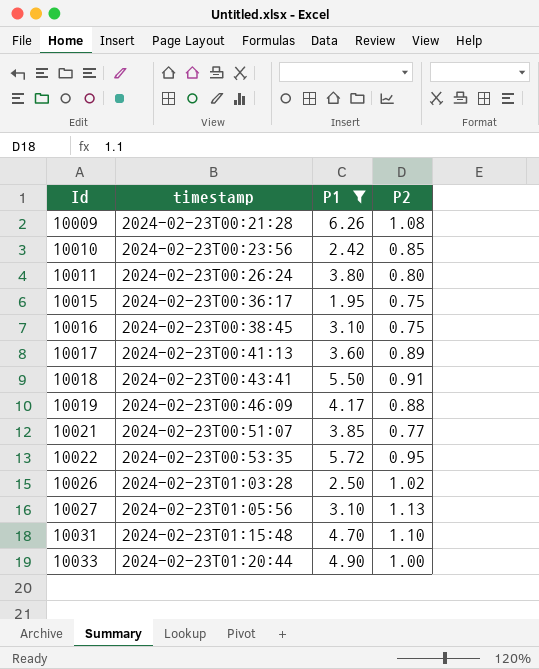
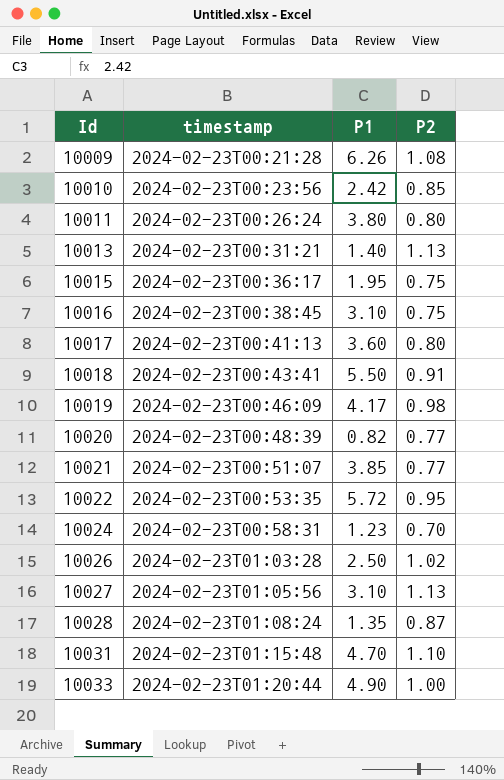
filter: P1 >= 1.95 -> none
10017 | P2: 0.89 -> 0.80
10019 | P2: 0.88 -> 0.98

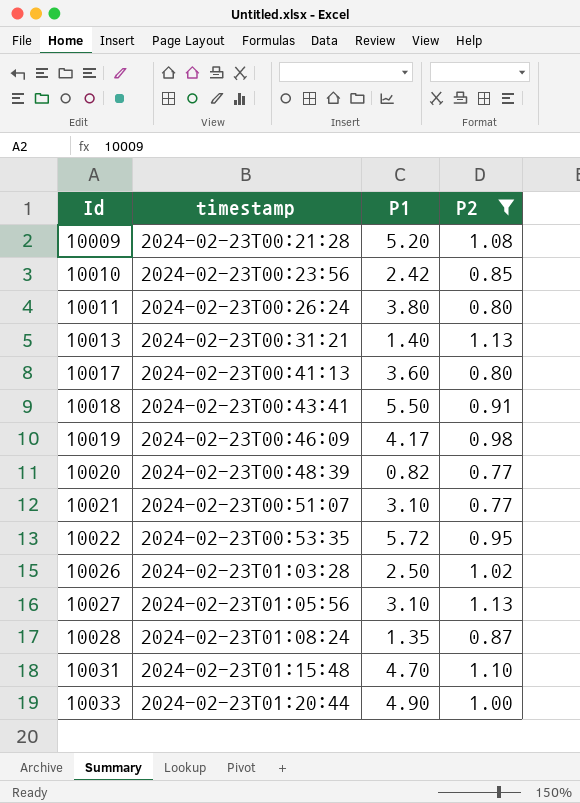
filter: none -> P2 >= 0.77
10009 | P1: 6.26 -> 5.20
10021 | P1: 3.85 -> 3.10

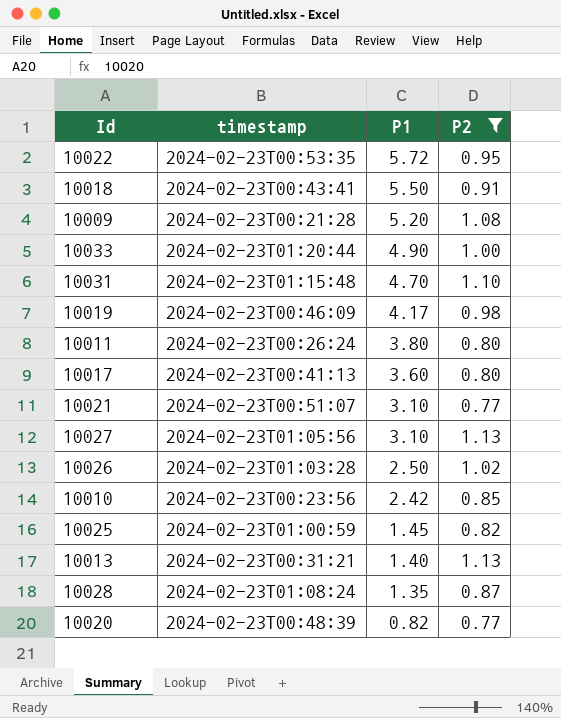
row order: Id ascending -> P1 descending
row 10025: none -> 2024-02-23T01:00:59 | 1.45 | 0.82

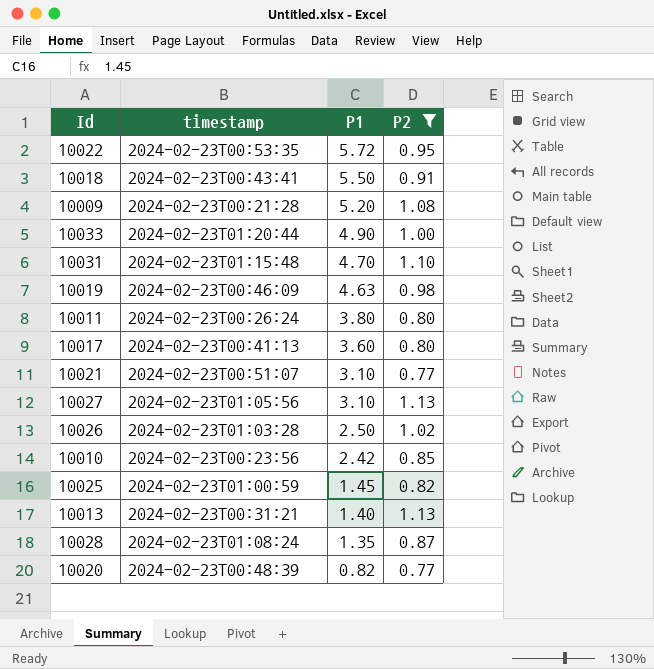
10019 | P1: 4.17 -> 4.63

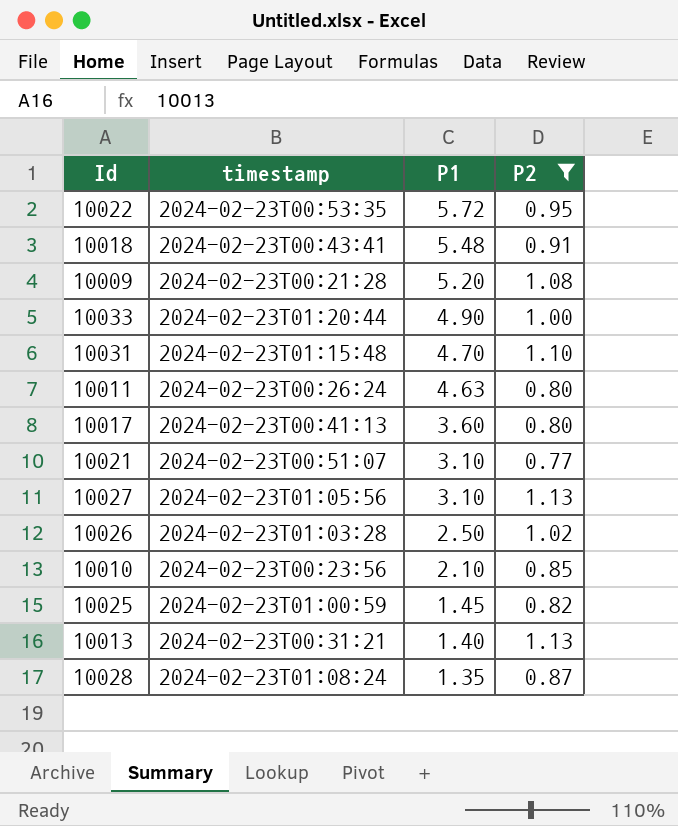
row 10019: 2024-02-23T00:46:09 | 4.63 | 0.98 -> none
row 10020: 2024-02-23T00:48:39 | 0.82 | 0.77 -> none
10018 | P1: 5.50 -> 5.48
10011 | P1: 3.80 -> 4.63
10010 | P1: 2.42 -> 2.10

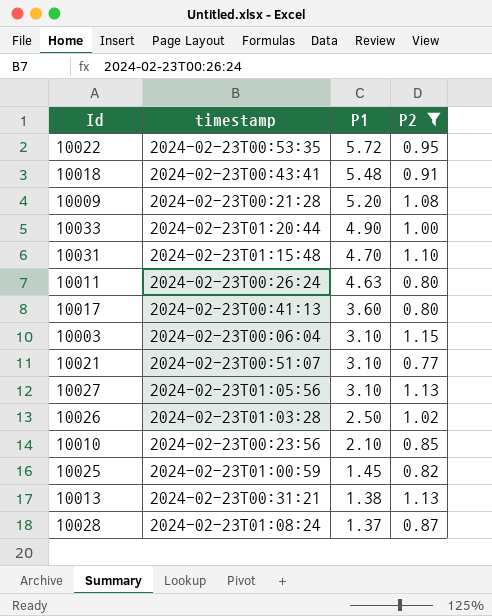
row 10003: none -> 2024-02-23T00:06:04 | 3.10 | 1.15
10013 | P1: 1.40 -> 1.38
10028 | P1: 1.35 -> 1.37

